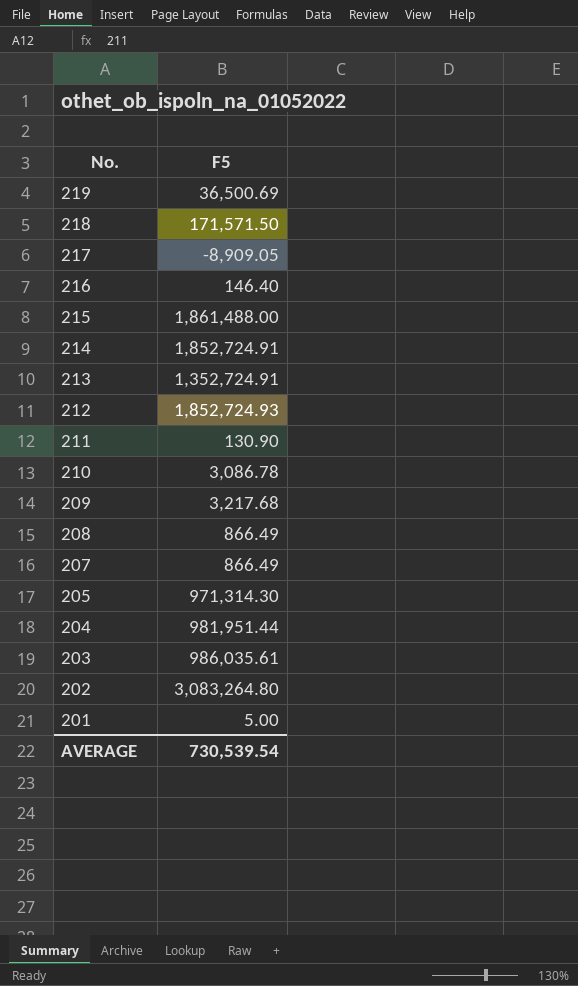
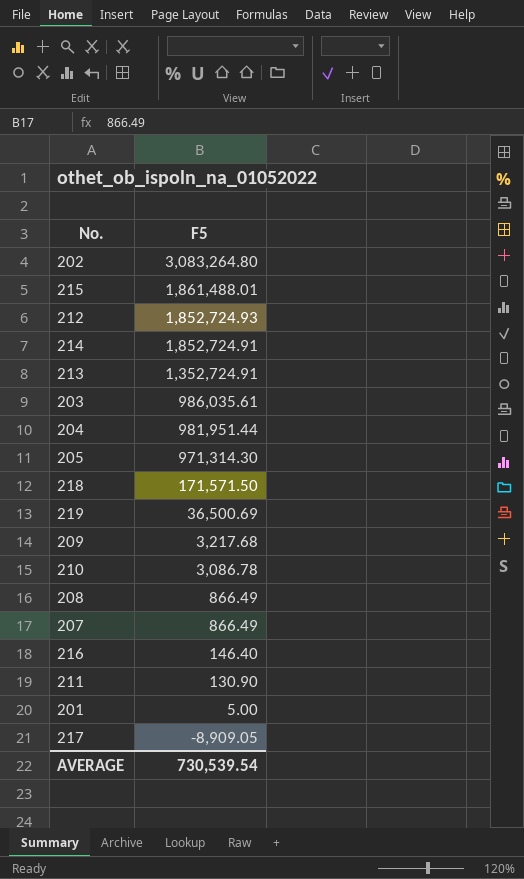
row order: No. descending -> F5 descending
215 | F5: 1,861,488.00 -> 1,861,488.01

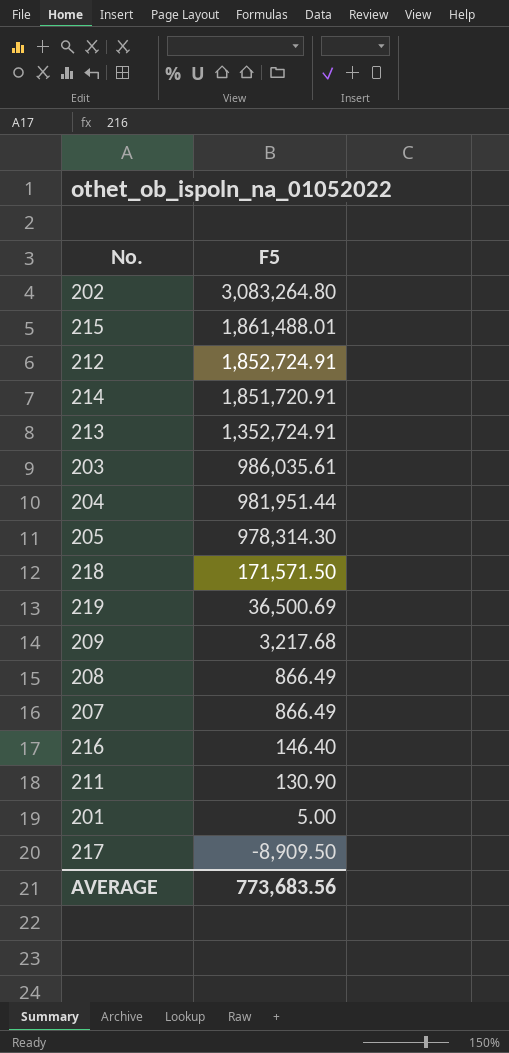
row 210: 3,086.78 -> none
212 | F5: 1,852,724.93 -> 1,852,724.91
214 | F5: 1,852,724.91 -> 1,851,720.91
205 | F5: 971,314.30 -> 978,314.30
217 | F5: -8,909.05 -> -8,909.50
AVERAGE | F5: 730,539.54 -> 773,683.56

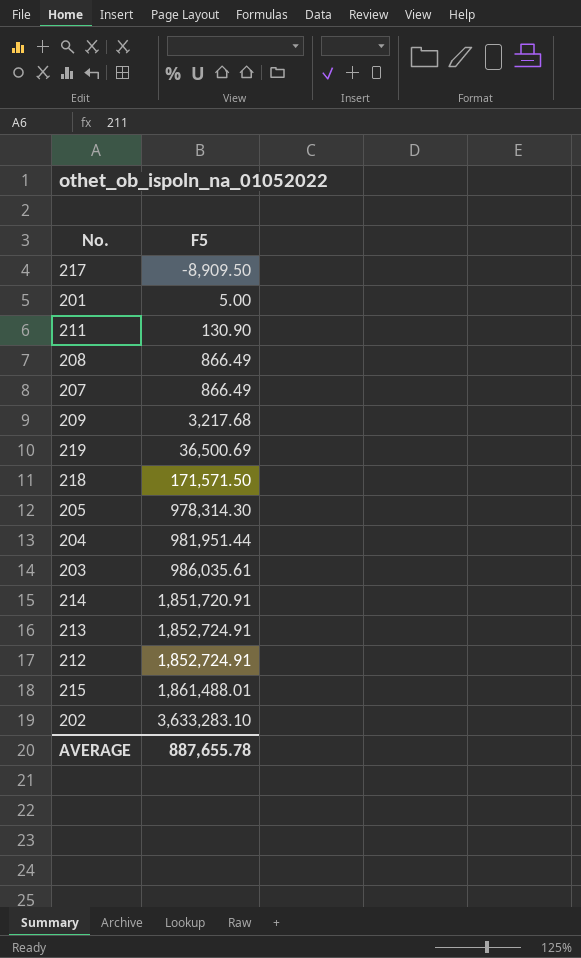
row order: F5 descending -> F5 ascending
row 216: 146.40 -> none
213 | F5: 1,352,724.91 -> 1,852,724.91
202 | F5: 3,083,264.80 -> 3,633,283.10
AVERAGE | F5: 773,683.56 -> 887,655.78

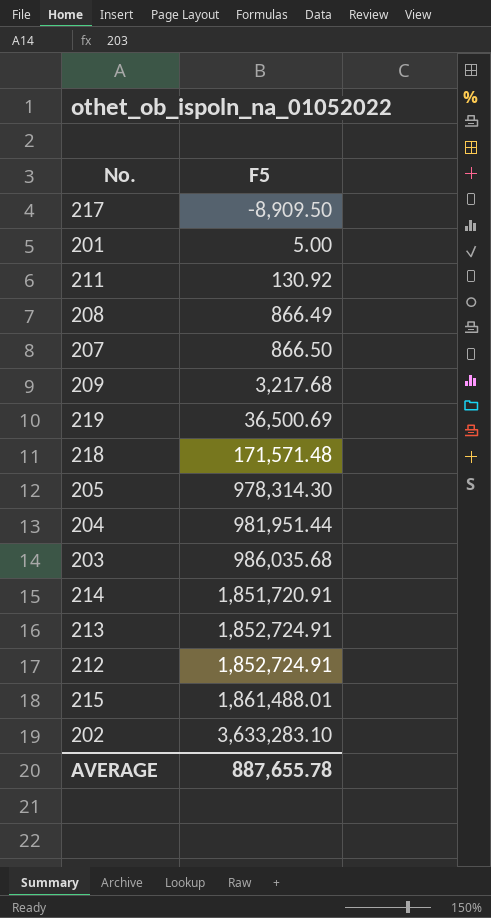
211 | F5: 130.90 -> 130.92
207 | F5: 866.49 -> 866.50
218 | F5: 171,571.50 -> 171,571.48
203 | F5: 986,035.61 -> 986,035.68

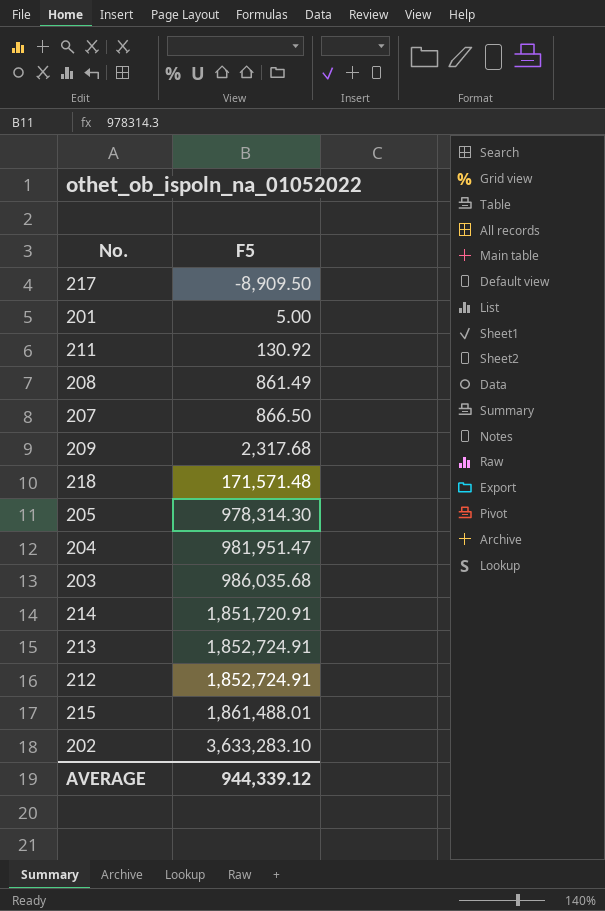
row 219: 36,500.69 -> none
208 | F5: 866.49 -> 861.49
209 | F5: 3,217.68 -> 2,317.68
204 | F5: 981,951.44 -> 981,951.47
AVERAGE | F5: 887,655.78 -> 944,339.12

